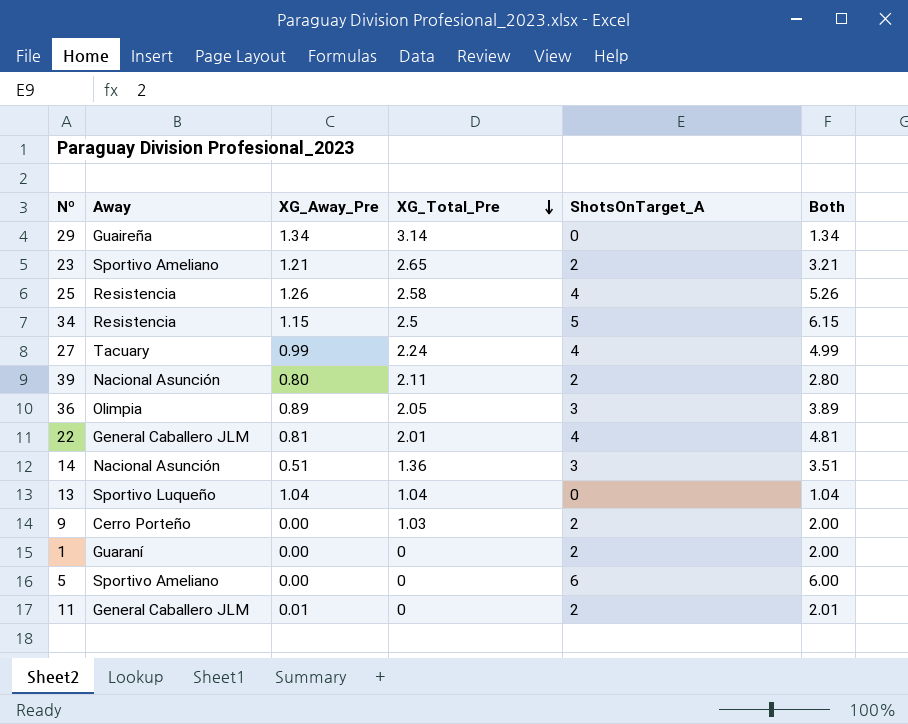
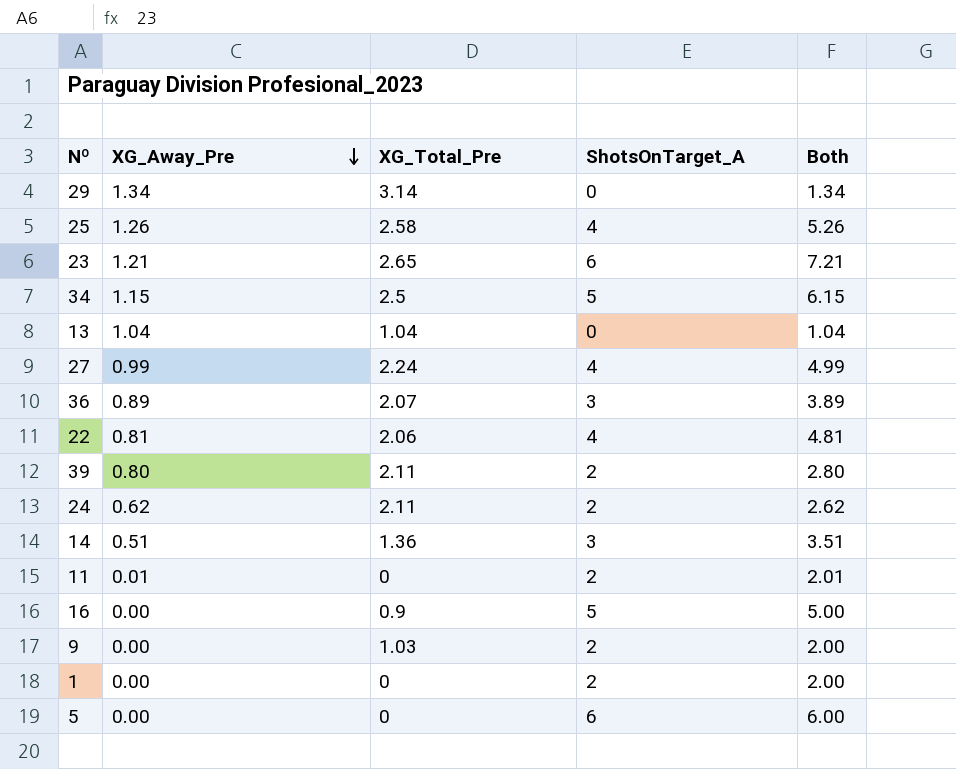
row order: XG_Total_Pre descending -> XG_Away_Pre descending
column Away | position: 2 -> none
23 | ShotsOnTarget_A: 2 -> 6
23 | Both: 3.21 -> 7.21
36 | XG_Total_Pre: 2.05 -> 2.07
22 | XG_Total_Pre: 2.01 -> 2.06
row 24: none -> 0.62 | 2.11 | 2 | 2.62
row 16: none -> 0.00 | 0.9 | 5 | 5.00

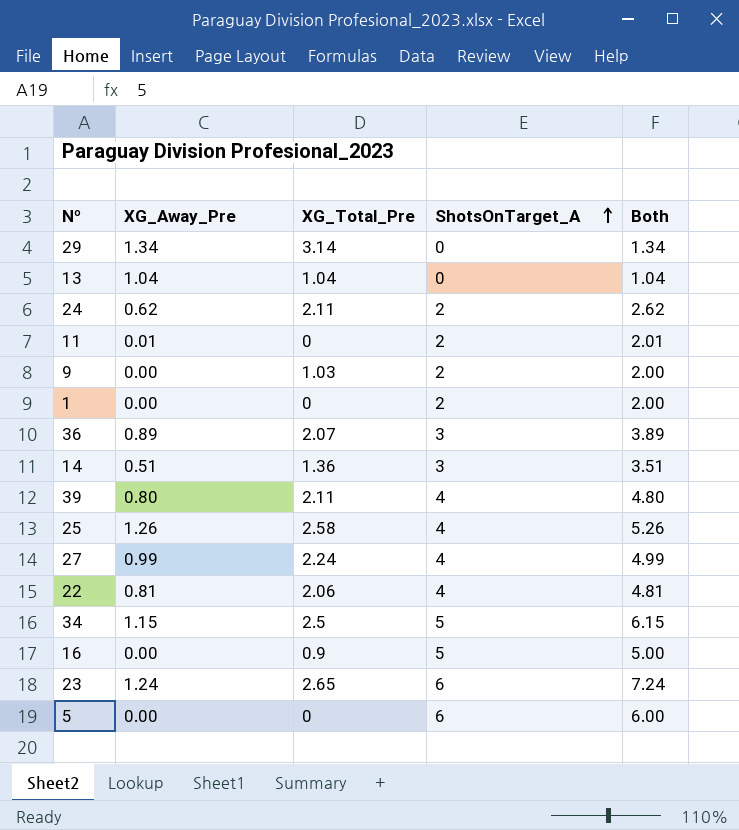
row order: XG_Away_Pre descending -> ShotsOnTarget_A ascending
39 | ShotsOnTarget_A: 2 -> 4
39 | Both: 2.80 -> 4.80
23 | XG_Away_Pre: 1.21 -> 1.24
23 | Both: 7.21 -> 7.24

